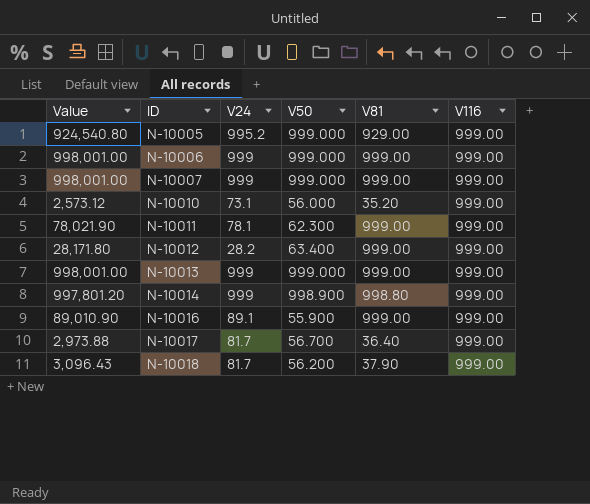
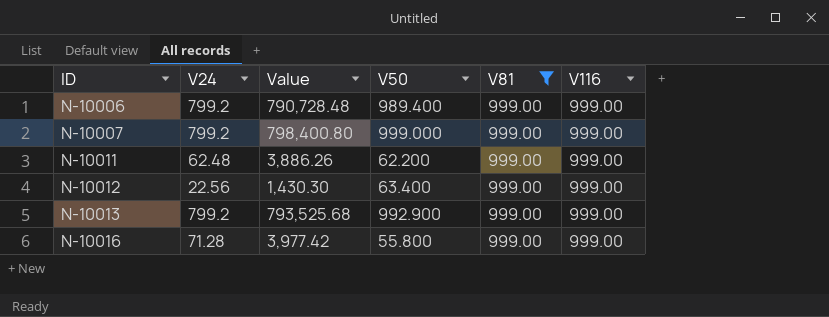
filter: none -> V81 = 999.00
column Value | formula: [V24] * [V81] -> [V24] * [V50]
column Value | position: 1 -> 3
N-10006 | V24: 999 -> 799.2
N-10006 | V50: 999.000 -> 989.400
N-10007 | V24: 999 -> 799.2
N-10011 | V24: 78.1 -> 62.48
N-10011 | V50: 62.300 -> 62.200
N-10012 | V24: 28.2 -> 22.56
N-10013 | V24: 999 -> 799.2
N-10013 | V50: 999.000 -> 992.900
N-10016 | V24: 89.1 -> 71.28
N-10016 | V50: 55.900 -> 55.800

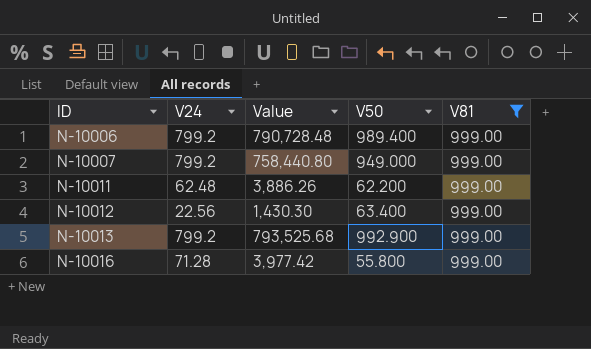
column V116 | position: 6 -> none
N-10007 | Value: 798,400.80 -> 758,440.80
N-10007 | V50: 999.000 -> 949.000

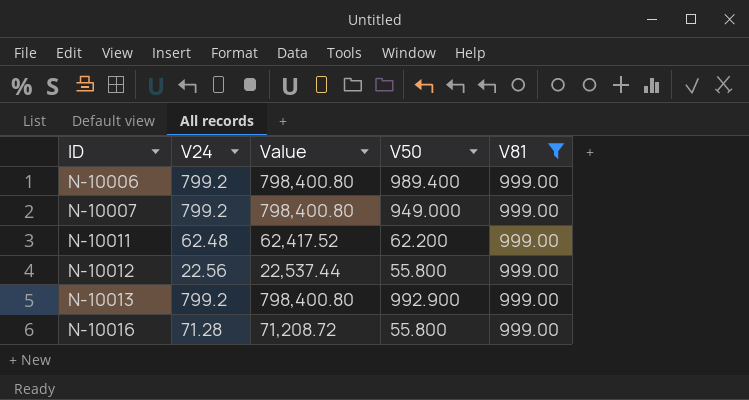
column Value | formula: [V24] * [V50] -> [V24] * [V81]
N-10012 | V50: 63.400 -> 55.800

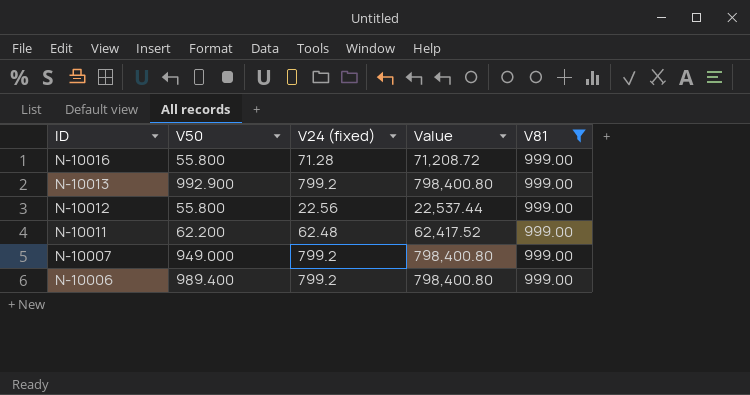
row order: ID ascending -> ID descending
column V50 | position: 4 -> 2
column name: V24 -> V24 (fixed)

